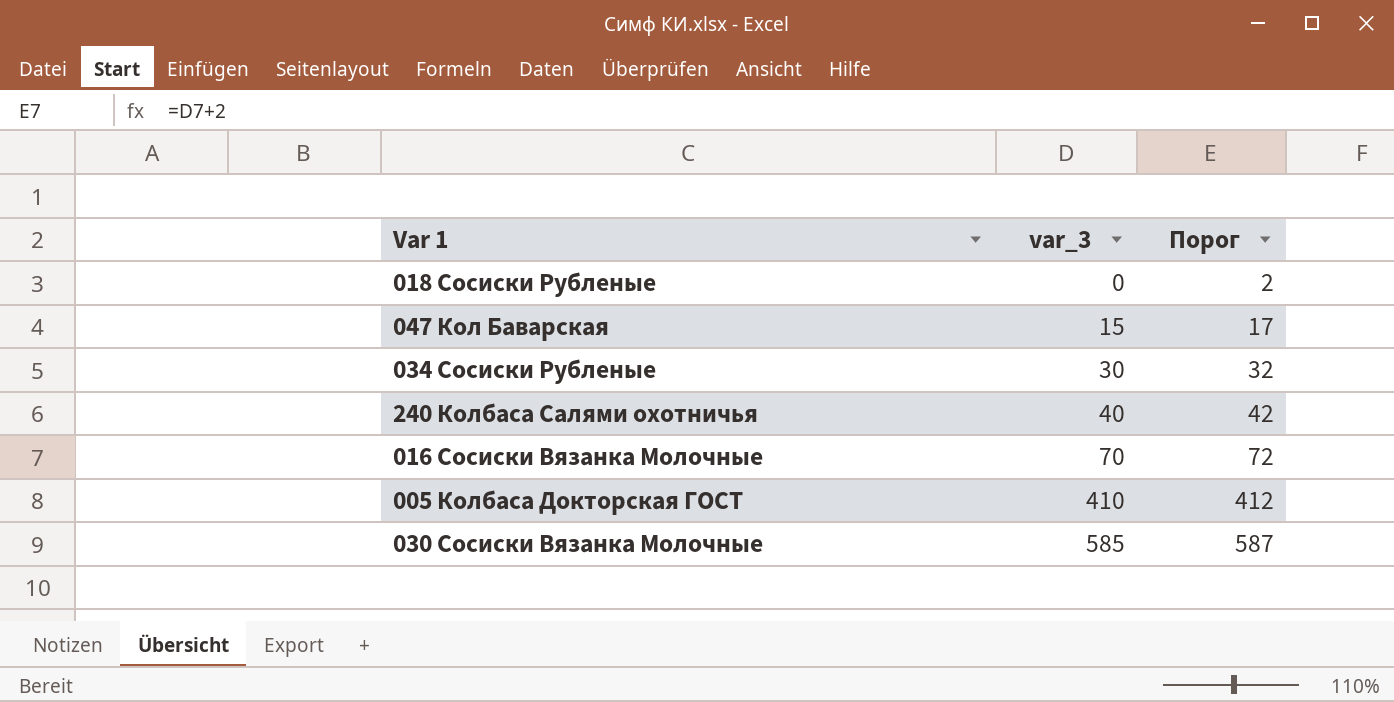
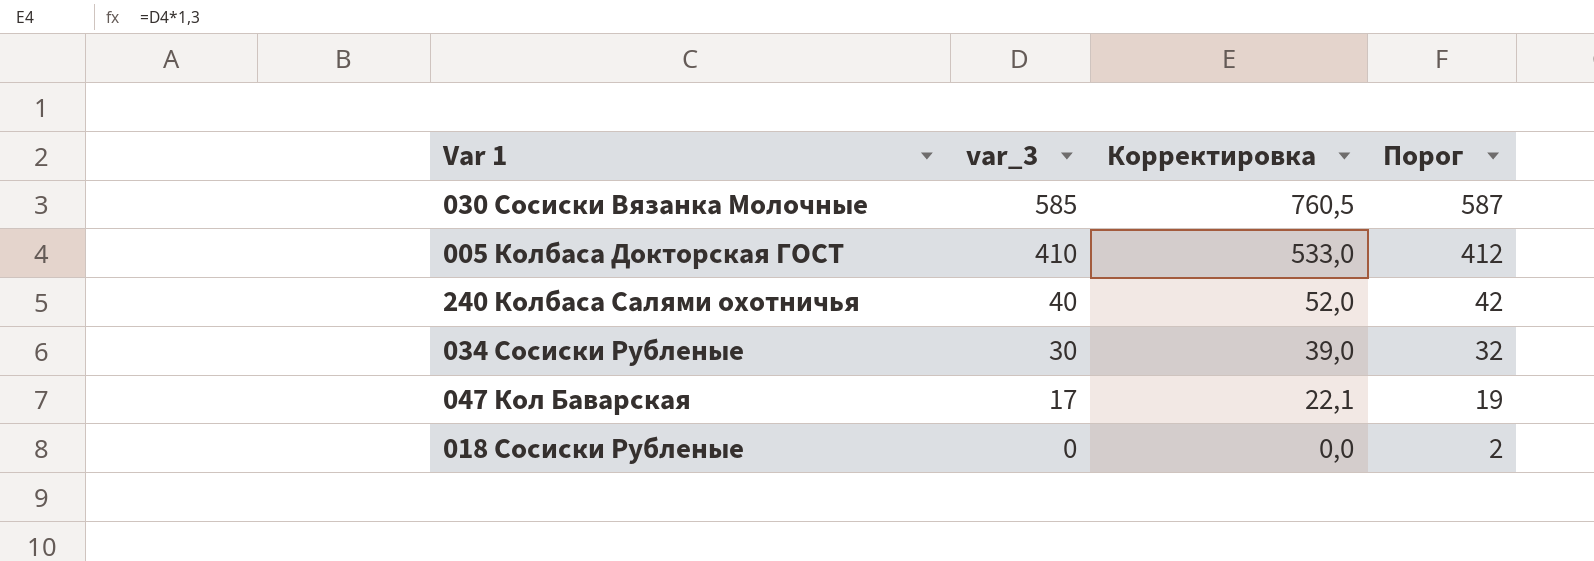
row order: var_3 ascending -> var_3 descending
column Корректировка | formula: none -> [var_3] * 1,3
row 016 Сосиски Вязанка Молочные: 70 | 72 -> none
047 Кол Баварская | var_3: 15 -> 17
047 Кол Баварская | Порог: 17 -> 19

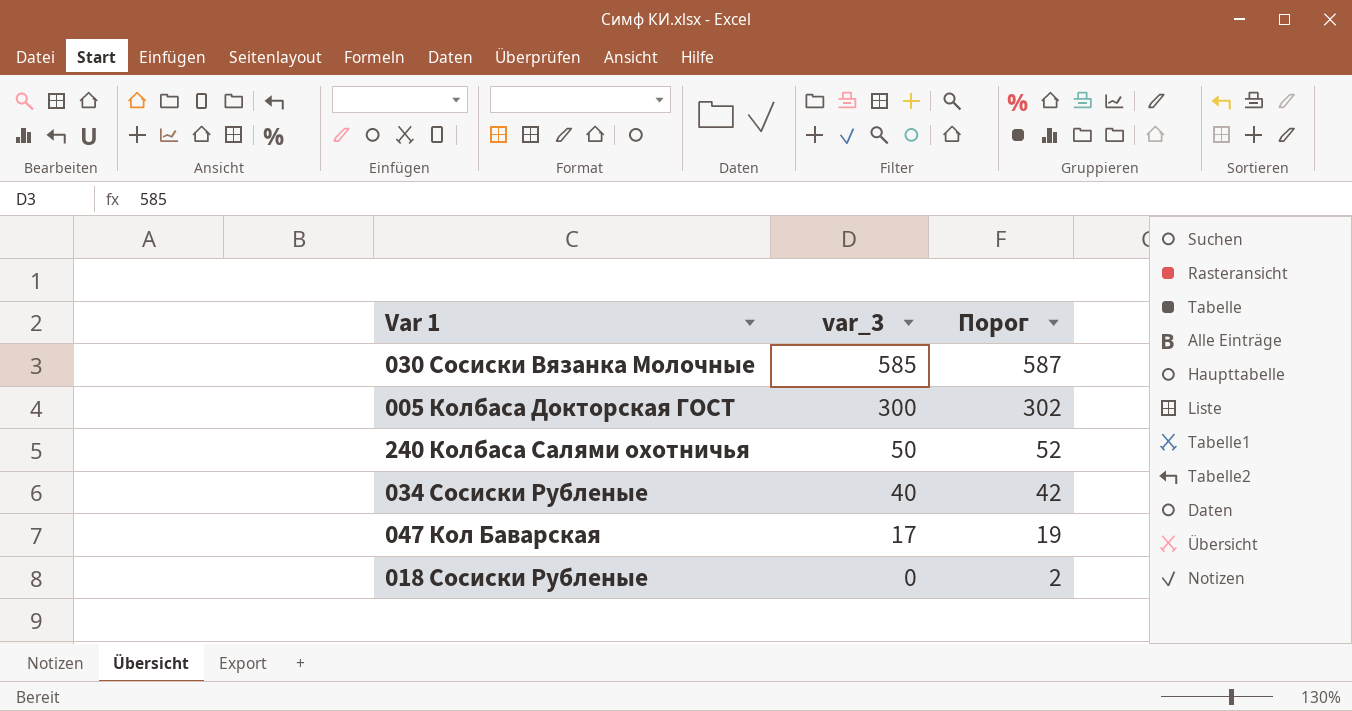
column Корректировка | formula: [var_3] * 1,3 -> none
005 Колбаса Докторская ГОСТ | var_3: 410 -> 300
005 Колбаса Докторская ГОСТ | Порог: 412 -> 302
240 Колбаса Салями охотничья | var_3: 40 -> 50
240 Колбаса Салями охотничья | Порог: 42 -> 52
034 Сосиски Рубленые | var_3: 30 -> 40
034 Сосиски Рубленые | Порог: 32 -> 42

